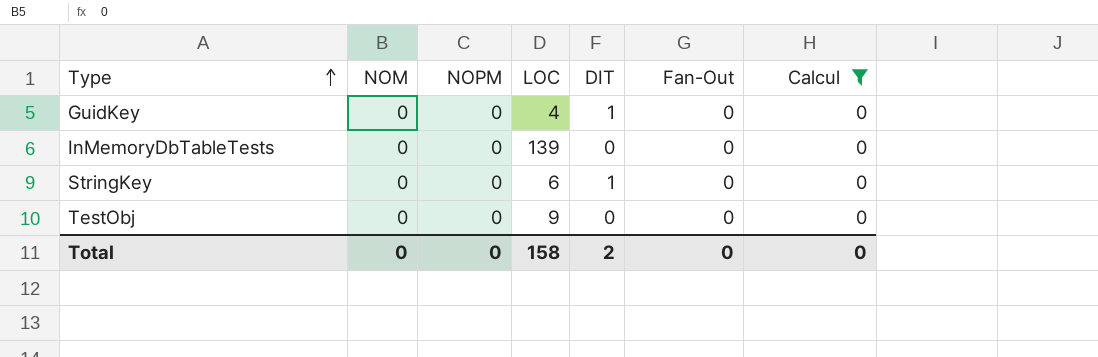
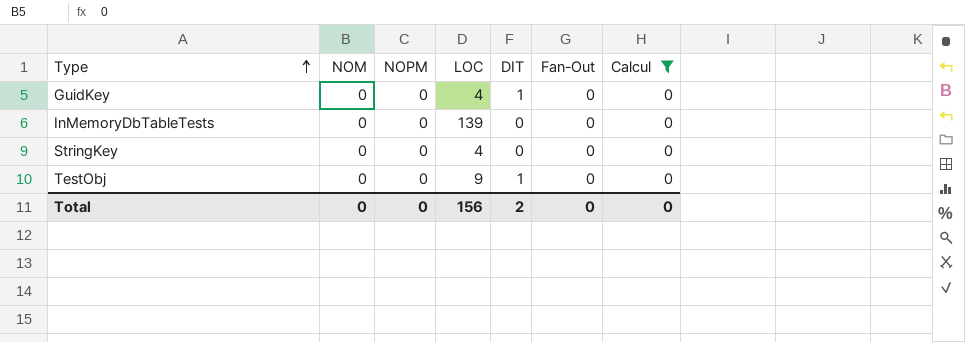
StringKey | LOC: 6 -> 4
StringKey | DIT: 1 -> 0
TestObj | DIT: 0 -> 1
Total | LOC: 158 -> 156

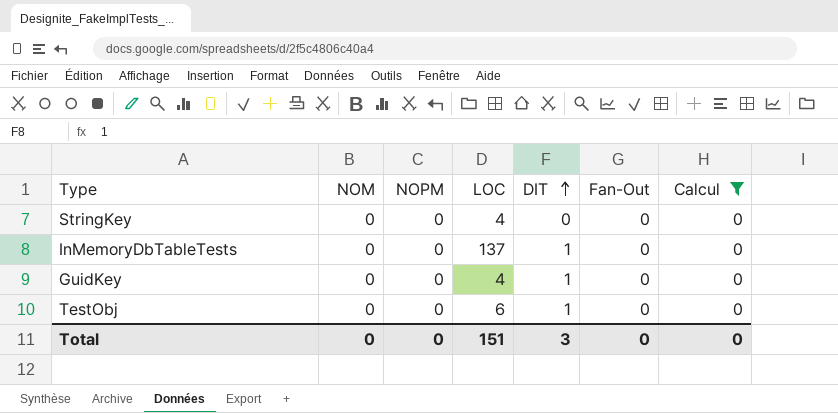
row order: Type ascending -> DIT ascending
InMemoryDbTableTests | LOC: 139 -> 137
InMemoryDbTableTests | DIT: 0 -> 1
TestObj | LOC: 9 -> 6
Total | LOC: 156 -> 151
Total | DIT: 2 -> 3

